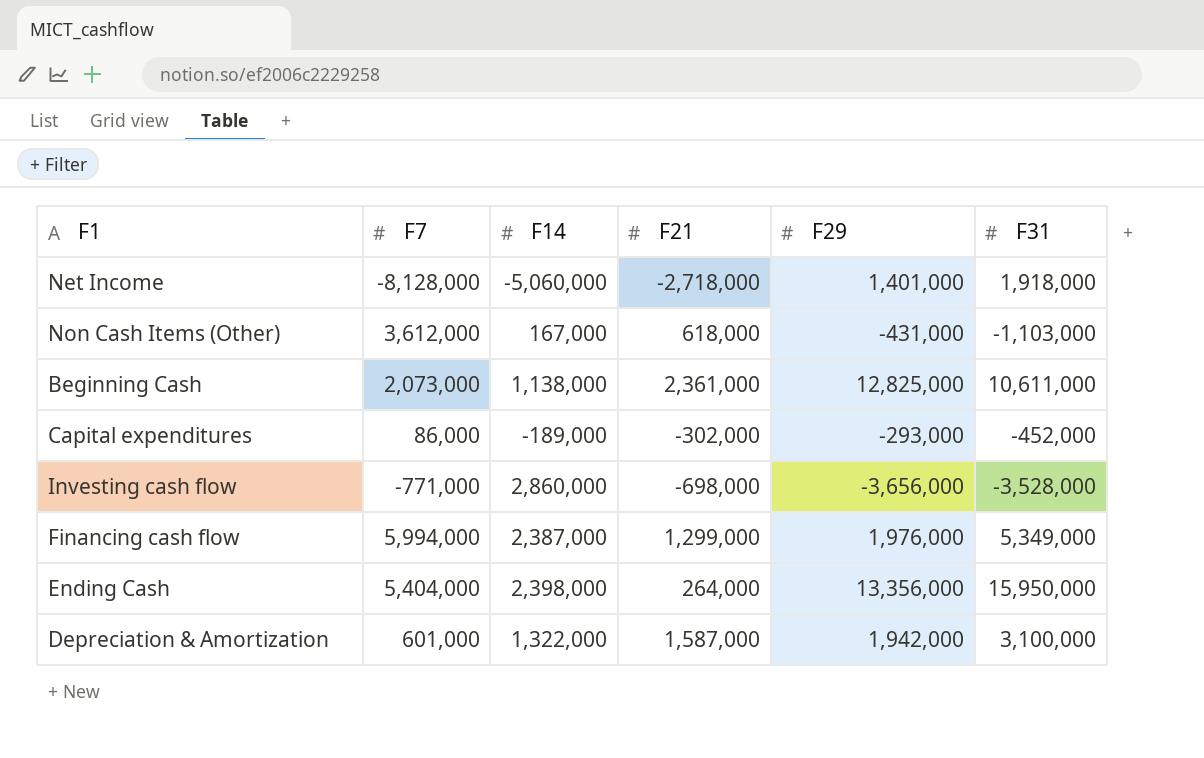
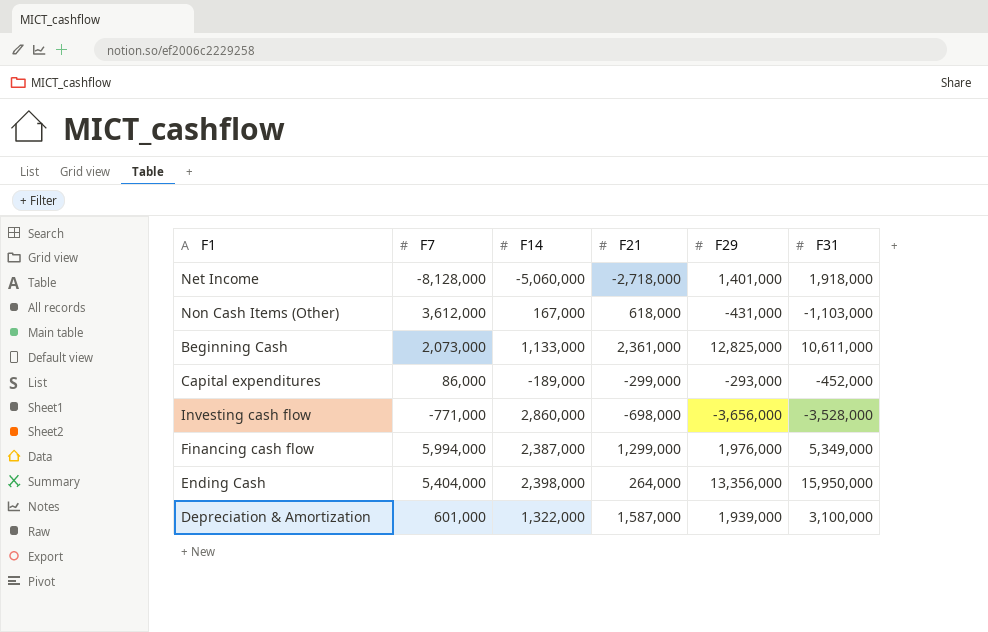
Beginning Cash | F14: 1,138,000 -> 1,133,000
Capital expenditures | F21: -302,000 -> -299,000
Depreciation & Amortization | F29: 1,942,000 -> 1,939,000

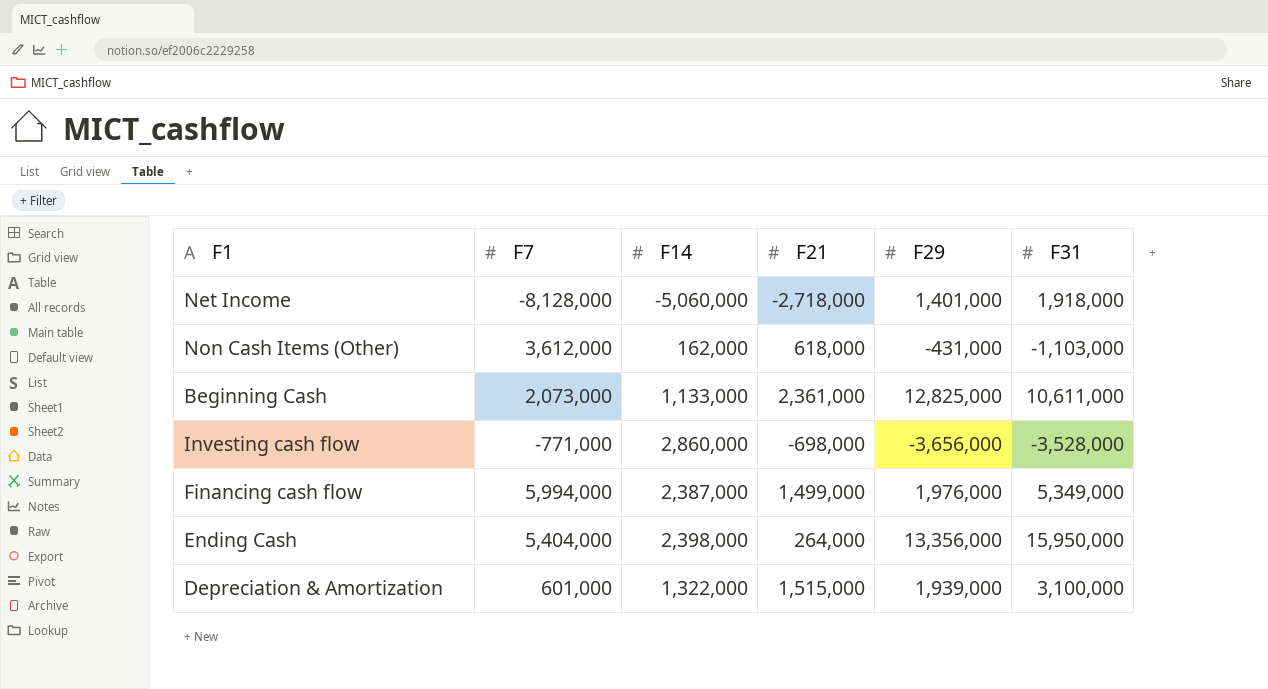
row Capital expenditures: 86,000 | -189,000 | -299,000 | -293,000 | -452,000 -> none
Non Cash Items (Other) | F14: 167,000 -> 162,000
Financing cash flow | F21: 1,299,000 -> 1,499,000
Depreciation & Amortization | F21: 1,587,000 -> 1,515,000

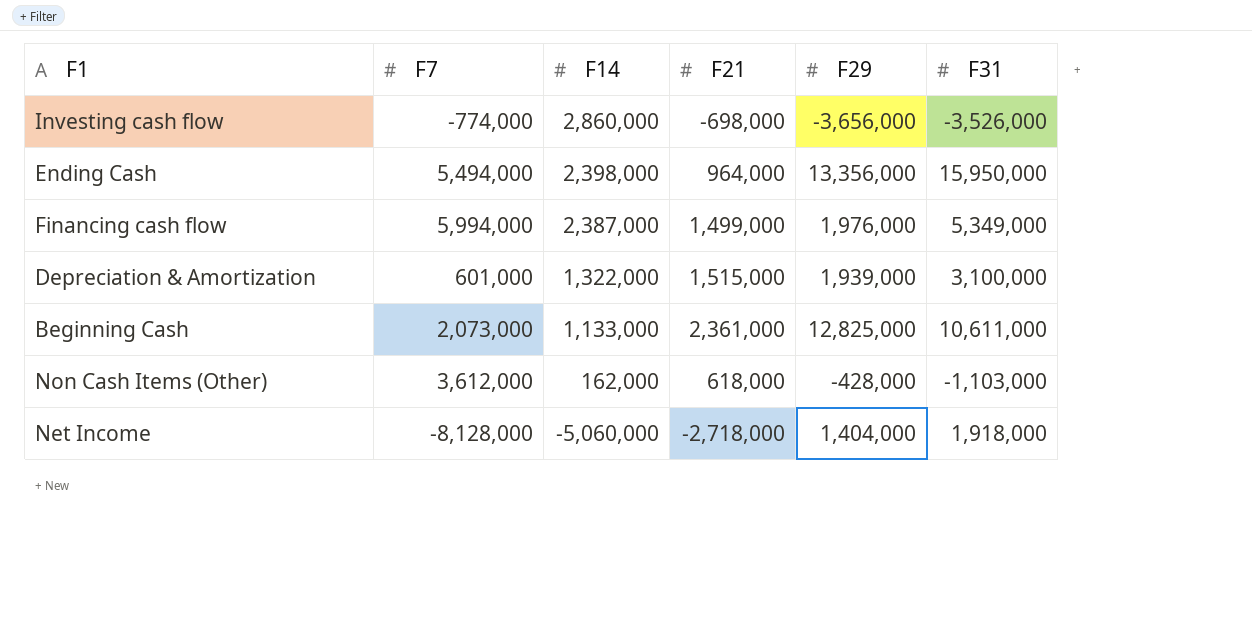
row order: none -> F14 descending
Investing cash flow | F7: -771,000 -> -774,000
Investing cash flow | F31: -3,528,000 -> -3,526,000
Ending Cash | F7: 5,404,000 -> 5,494,000
Ending Cash | F21: 264,000 -> 964,000
Non Cash Items (Other) | F29: -431,000 -> -428,000
Net Income | F29: 1,401,000 -> 1,404,000

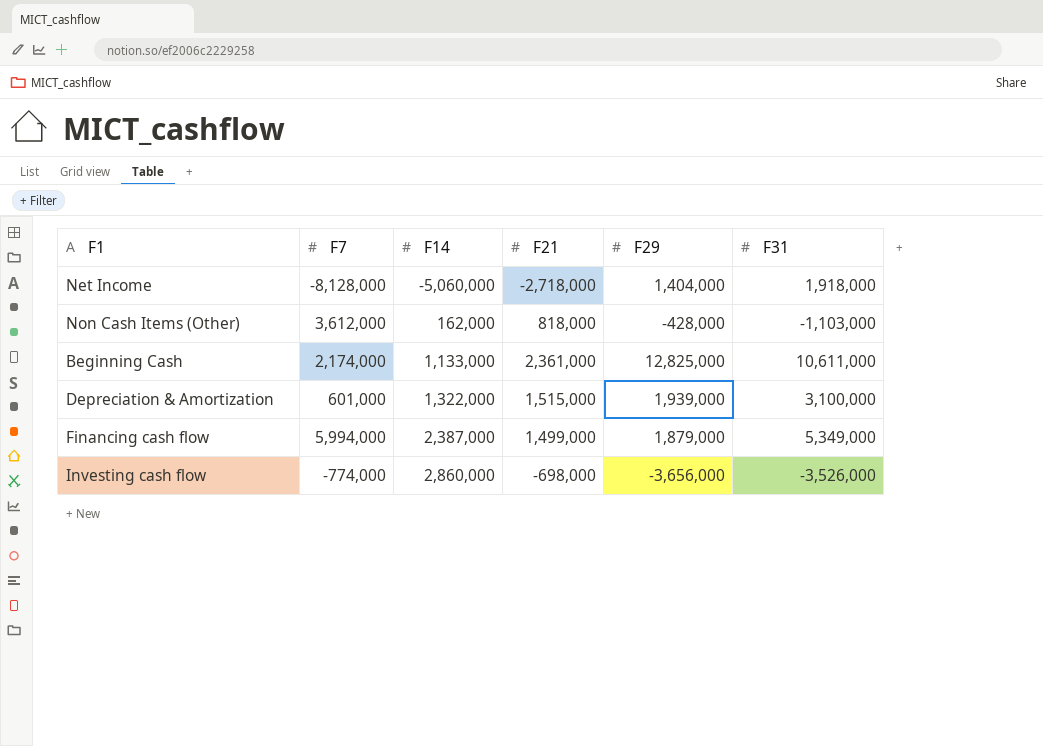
row order: F14 descending -> F14 ascending
row Ending Cash: 5,494,000 | 2,398,000 | 964,000 | 13,356,000 | 15,950,000 -> none
Non Cash Items (Other) | F21: 618,000 -> 818,000
Beginning Cash | F7: 2,073,000 -> 2,174,000
Financing cash flow | F29: 1,976,000 -> 1,879,000

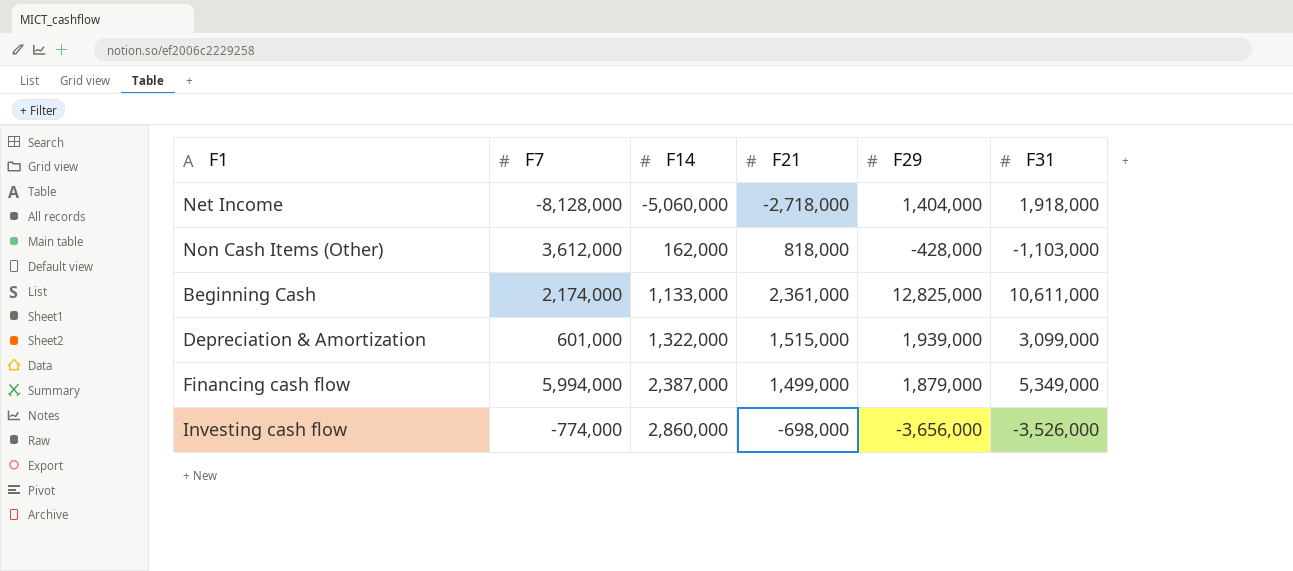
Depreciation & Amortization | F31: 3,100,000 -> 3,099,000

